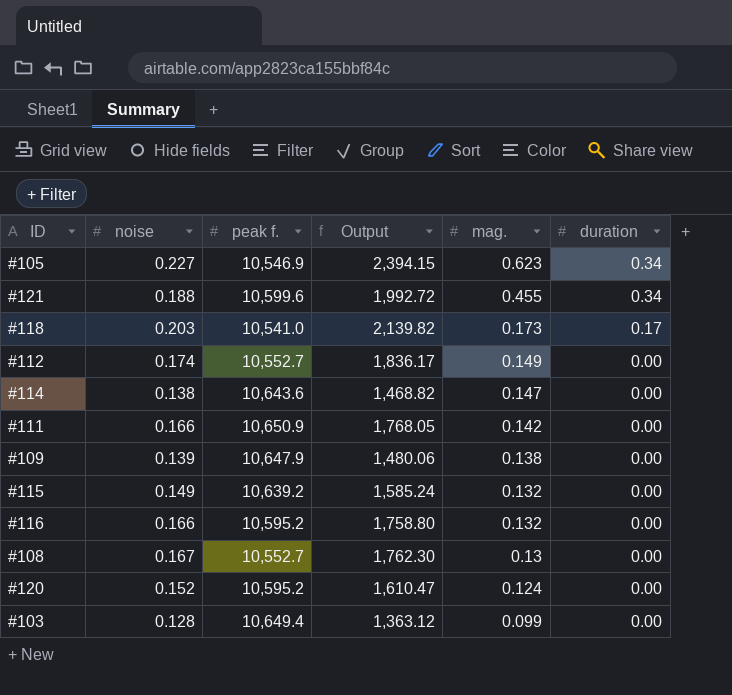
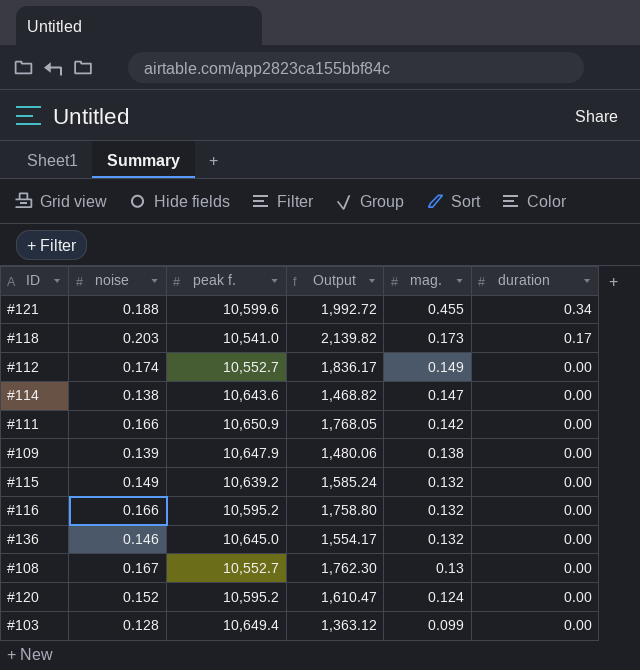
row #105: 0.227 | 10,546.9 | 2,394.15 | 0.623 | 0.34 -> none
row #136: none -> 0.146 | 10,645.0 | 1,554.17 | 0.132 | 0.00

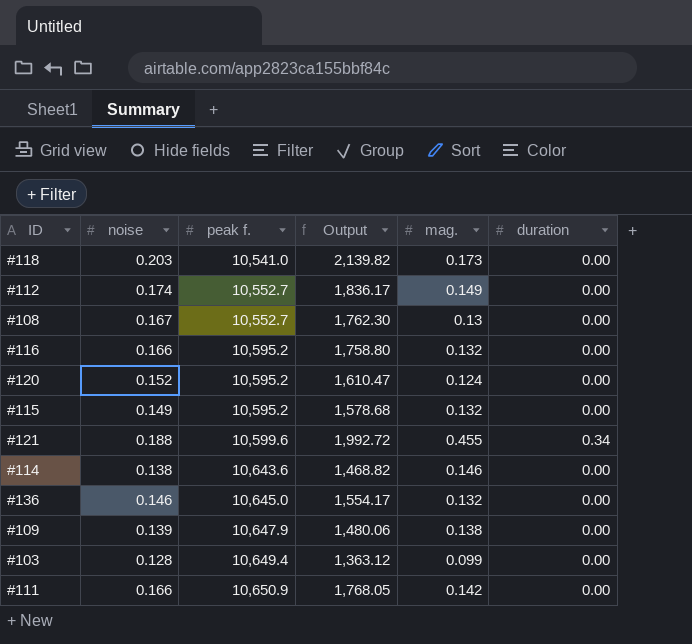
row order: mag. descending -> peak f. ascending
#118 | duration: 0.17 -> 0.00
#115 | peak f.: 10,639.2 -> 10,595.2
#115 | Output: 1,585.24 -> 1,578.68
#114 | mag.: 0.147 -> 0.146

